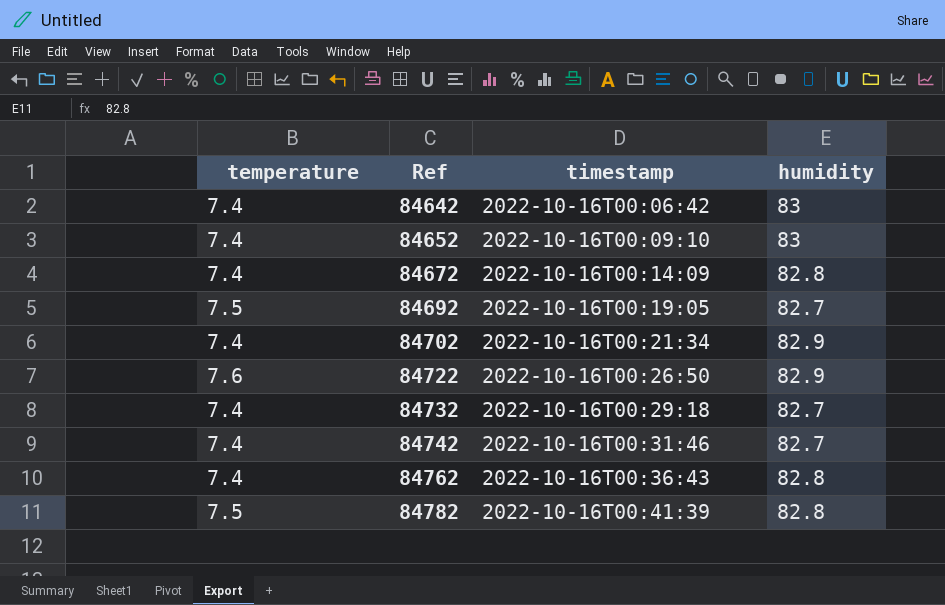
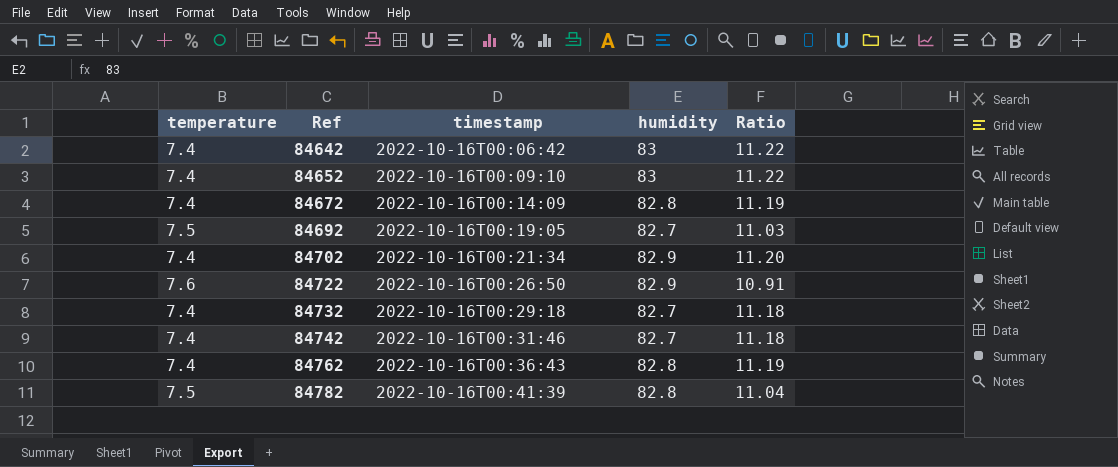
column Ratio | formula: none -> [humidity] / [temperature]

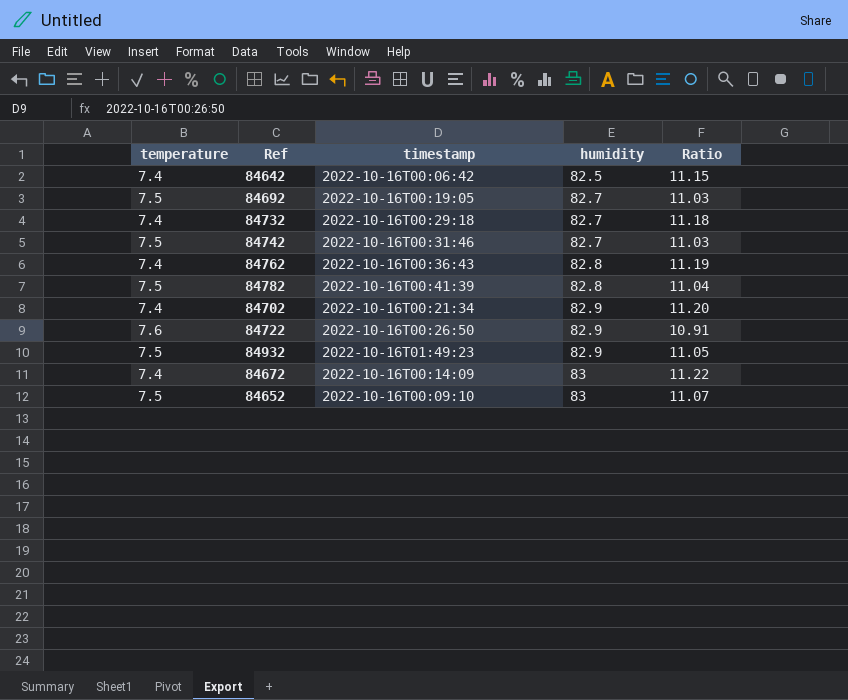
row order: Ref ascending -> humidity ascending
84642 | humidity: 83 -> 82.5
84642 | Ratio: 11.22 -> 11.15
84742 | temperature: 7.4 -> 7.5
84742 | Ratio: 11.18 -> 11.03
row 84932: none -> 7.5 | 2022-10-16T01:49:23 | 82.9 | 11.05
84672 | humidity: 82.8 -> 83
84672 | Ratio: 11.19 -> 11.22
84652 | temperature: 7.4 -> 7.5
84652 | Ratio: 11.22 -> 11.07

